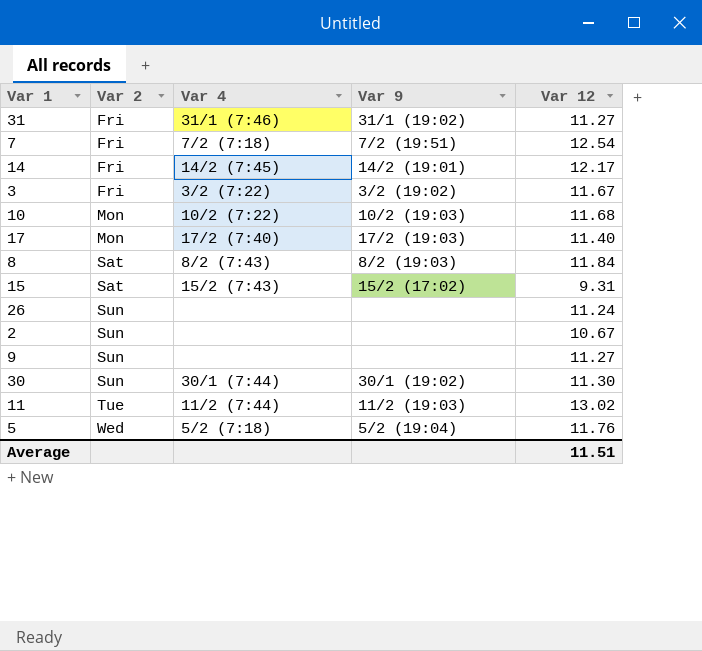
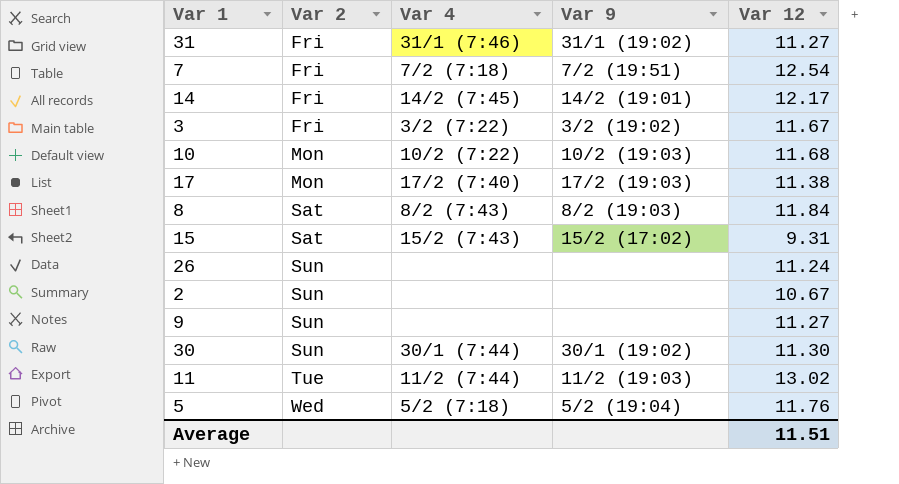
17 | Var 12: 11.40 -> 11.38

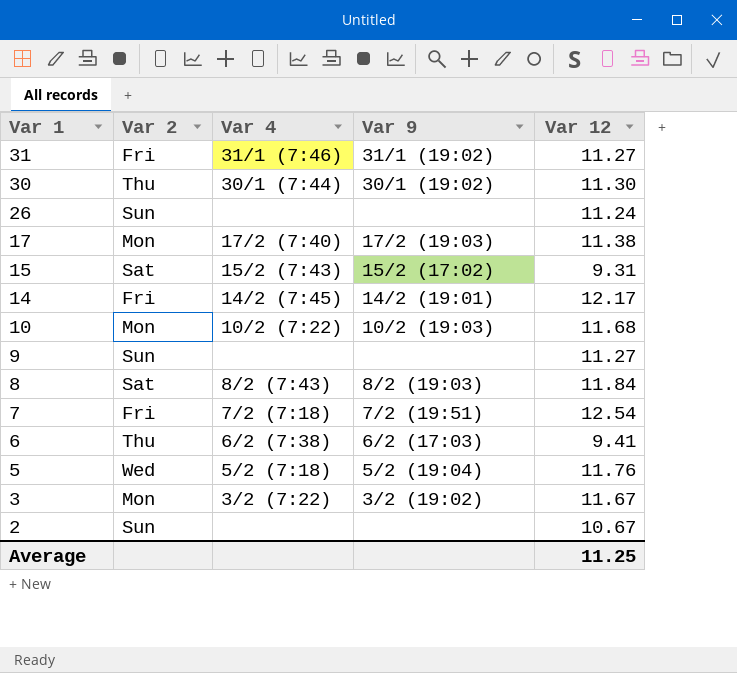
row order: Var 2 ascending -> Var 1 descending
row 11: Tue | 11/2 (7:44) | 11/2 (19:03) | 13.02 -> none
30 | Var 2: Sun -> Thu
row 6: none -> Thu | 6/2 (7:38) | 6/2 (17:03) | 9.41
3 | Var 2: Fri -> Mon
Average | Var 12: 11.51 -> 11.25

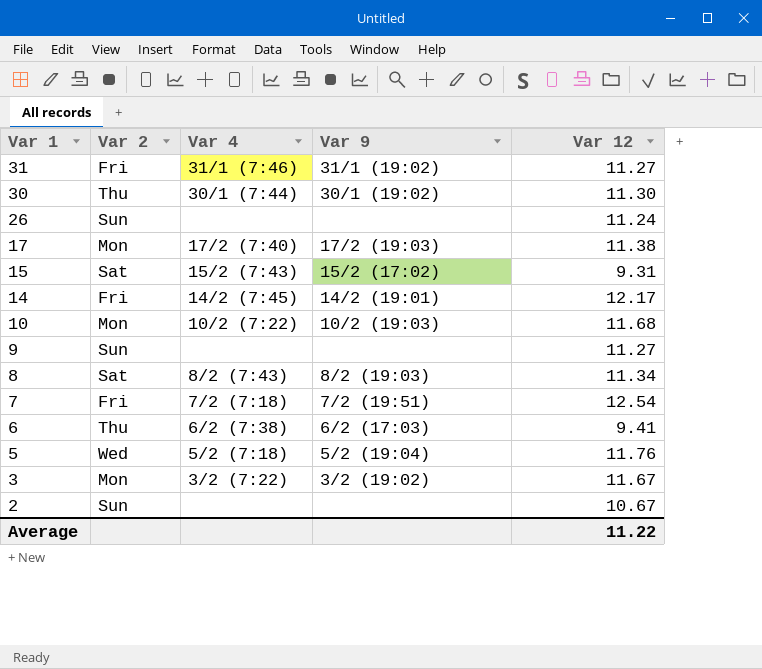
8 | Var 12: 11.84 -> 11.34
Average | Var 12: 11.25 -> 11.22

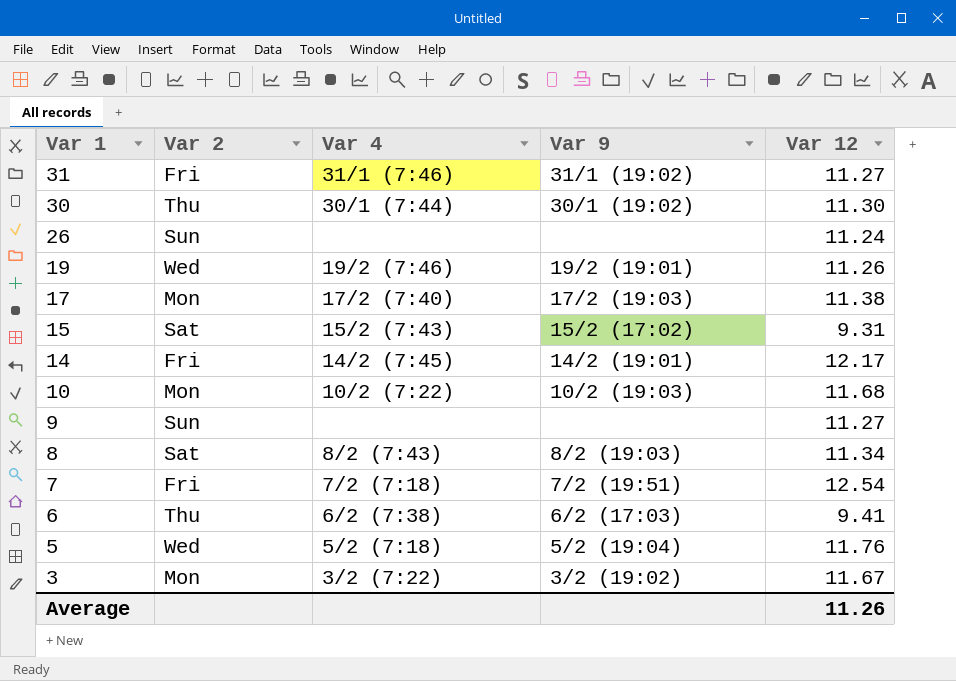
row 2: Sun | none | none | 10.67 -> none
row 19: none -> Wed | 19/2 (7:46) | 19/2 (19:01) | 11.26
Average | Var 12: 11.22 -> 11.26

